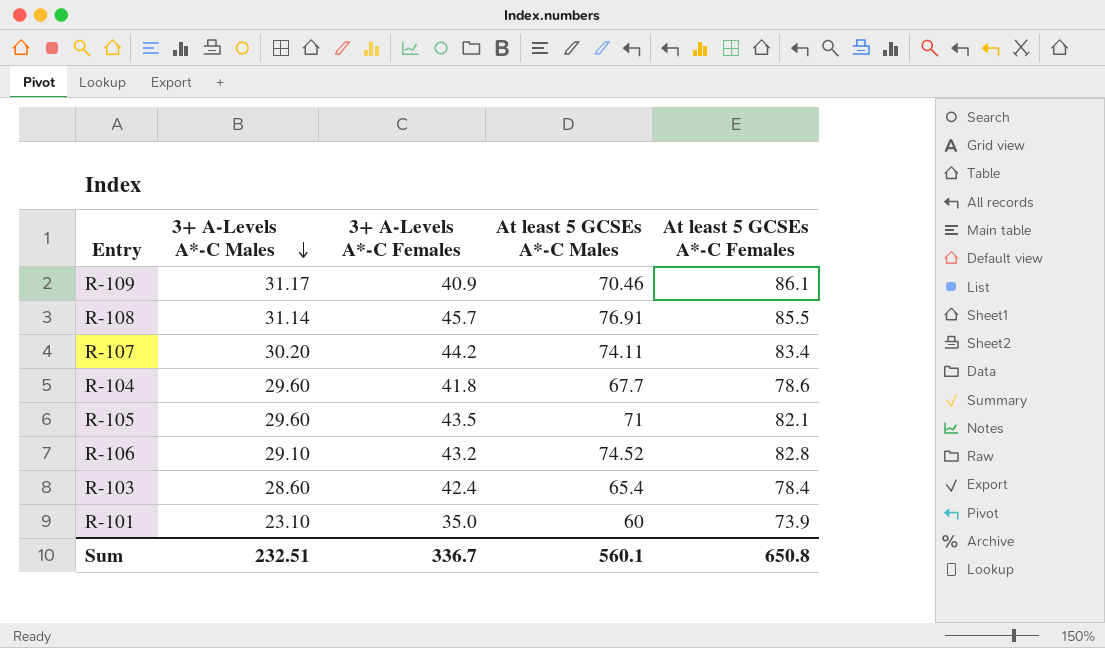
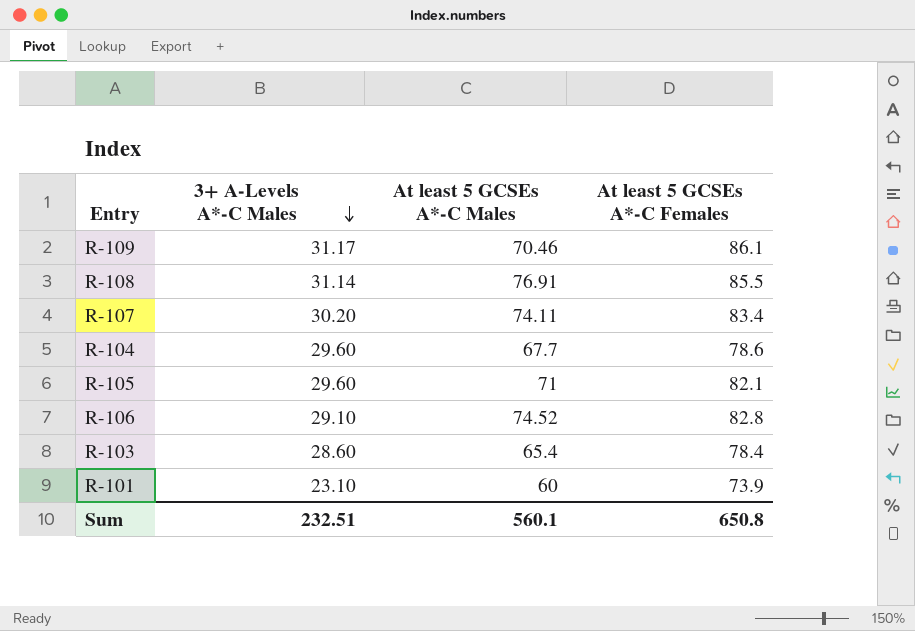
column 3+ A-Levels A*-C Females | position: 3 -> none

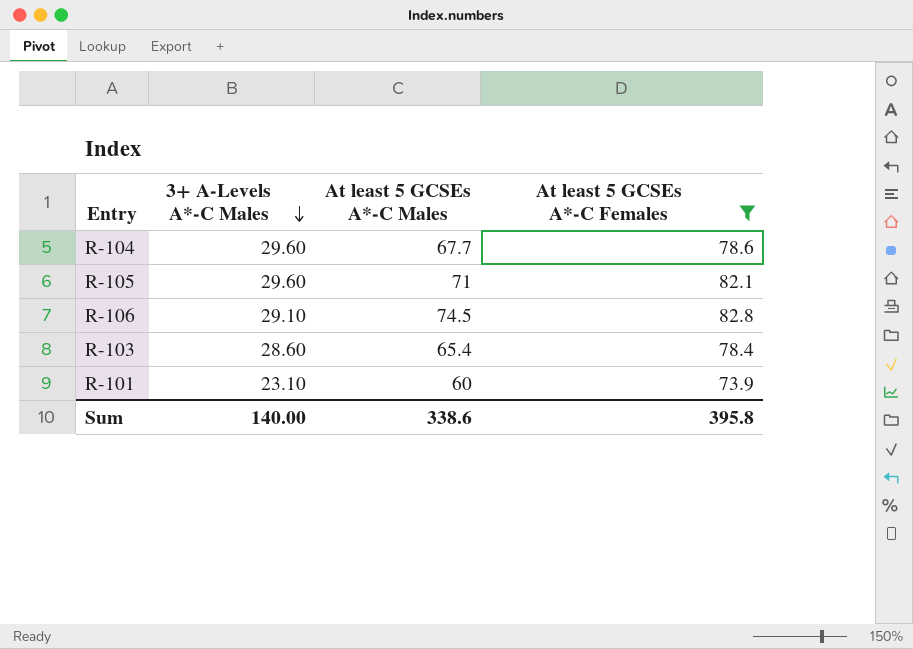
filter: none -> At least 5 GCSEs A*-C Females <= 82.8
R-106 | At least 5 GCSEs A*-C Males: 74.52 -> 74.5
Sum | 3+ A-Levels A*-C Males: 232.51 -> 140.00
Sum | At least 5 GCSEs A*-C Males: 560.1 -> 338.6
Sum | At least 5 GCSEs A*-C Females: 650.8 -> 395.8

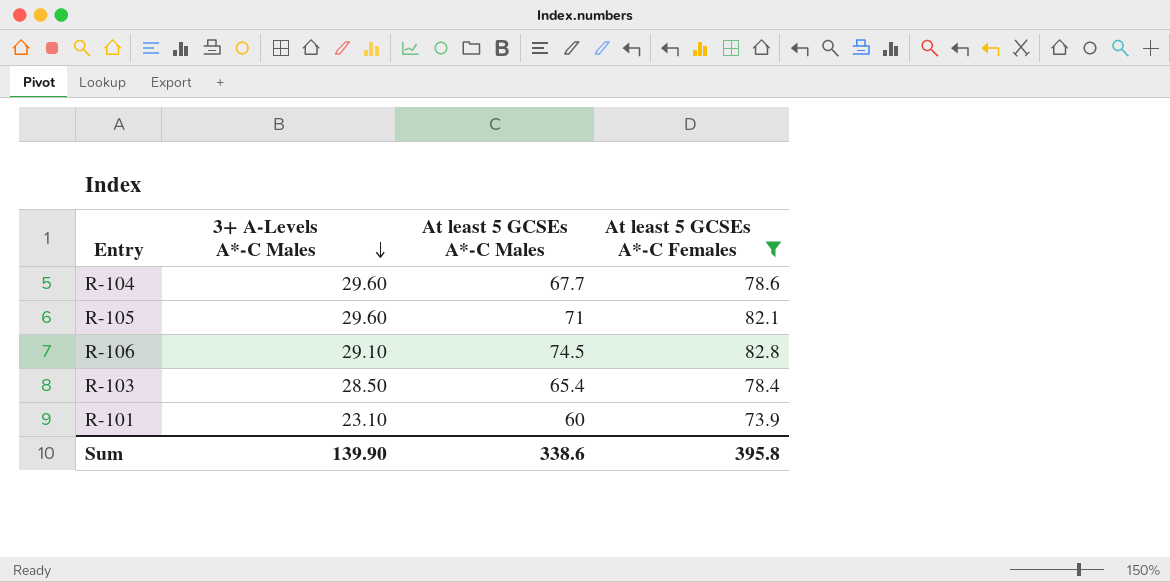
R-103 | 3+ A-Levels A*-C Males: 28.60 -> 28.50
Sum | 3+ A-Levels A*-C Males: 140.00 -> 139.90

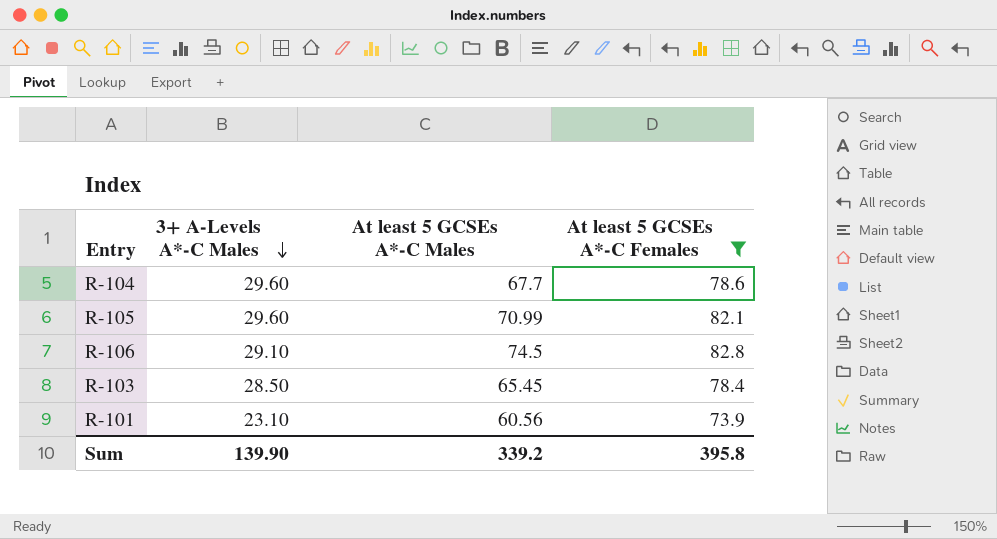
R-105 | At least 5 GCSEs A*-C Males: 71 -> 70.99
R-103 | At least 5 GCSEs A*-C Males: 65.4 -> 65.45
R-101 | At least 5 GCSEs A*-C Males: 60 -> 60.56
Sum | At least 5 GCSEs A*-C Males: 338.6 -> 339.2

